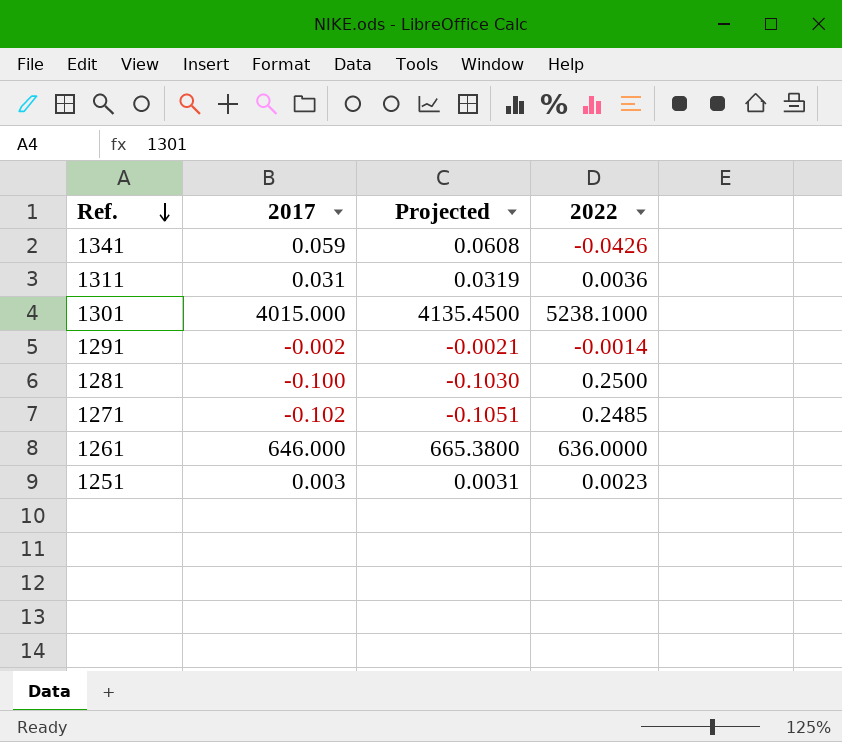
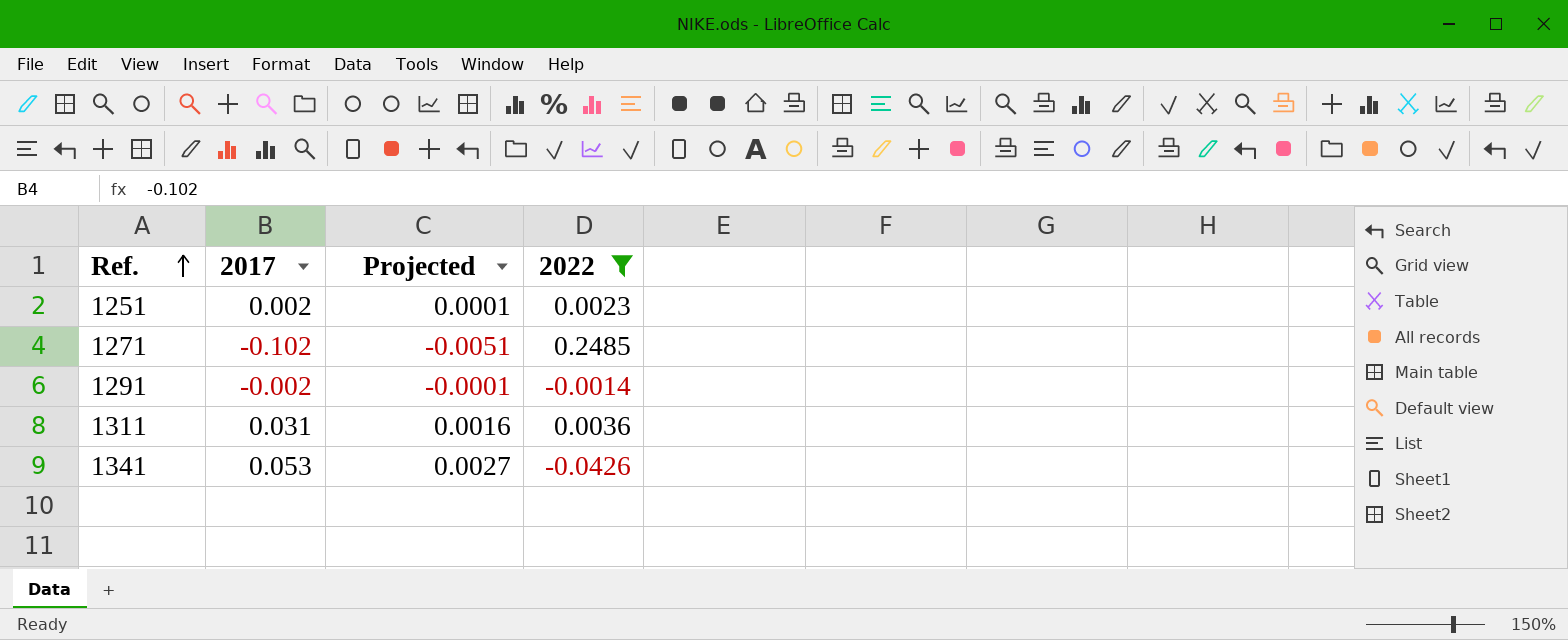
filter: none -> 2022 <= 0.2485
row order: Ref. descending -> Ref. ascending
column Projected | formula: [2017] * 1.03 -> [2017] * 0.05
1251 | 2017: 0.003 -> 0.002
1341 | 2017: 0.059 -> 0.053

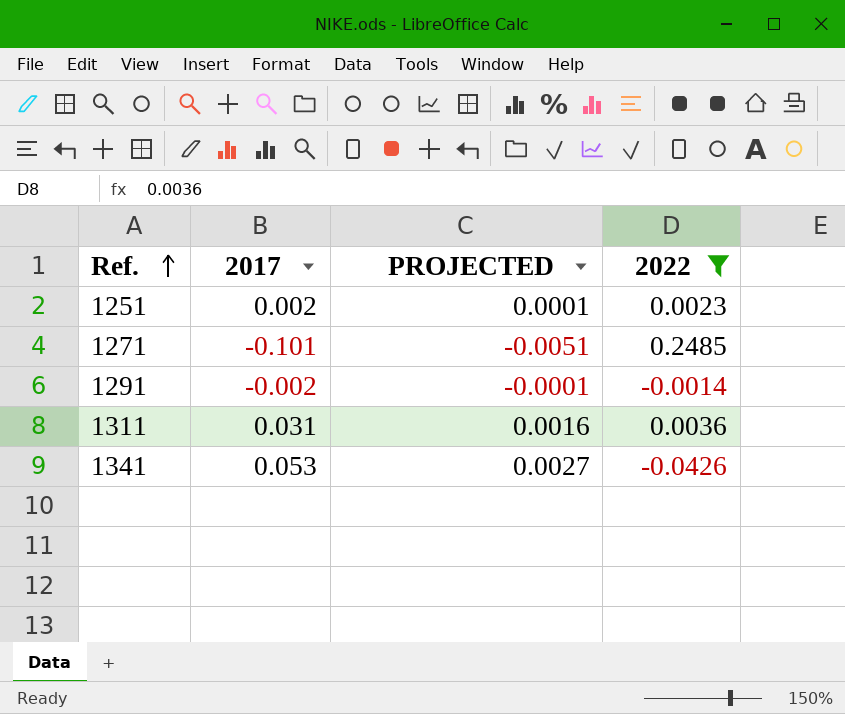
column name: Projected -> PROJECTED
1271 | 2017: -0.102 -> -0.101

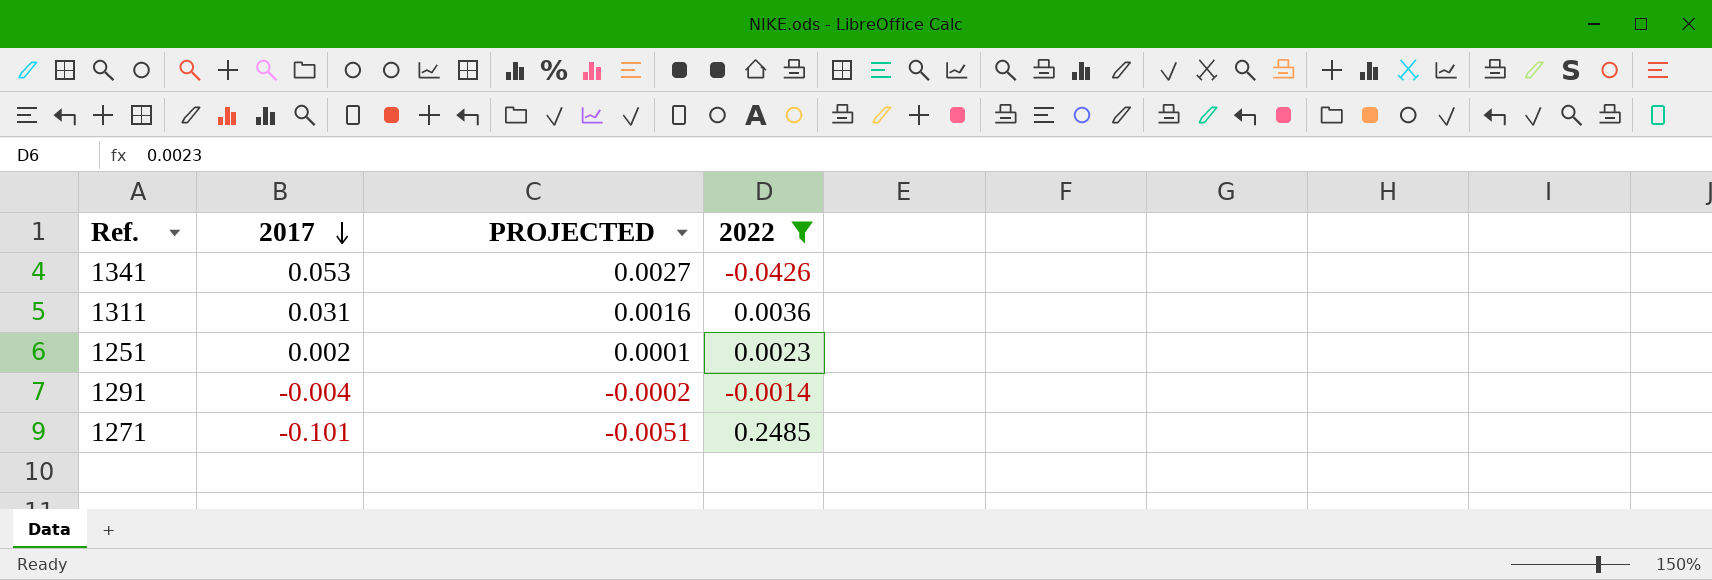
row order: Ref. ascending -> 2017 descending
1291 | 2017: -0.002 -> -0.004
1291 | PROJECTED: -0.0001 -> -0.0002

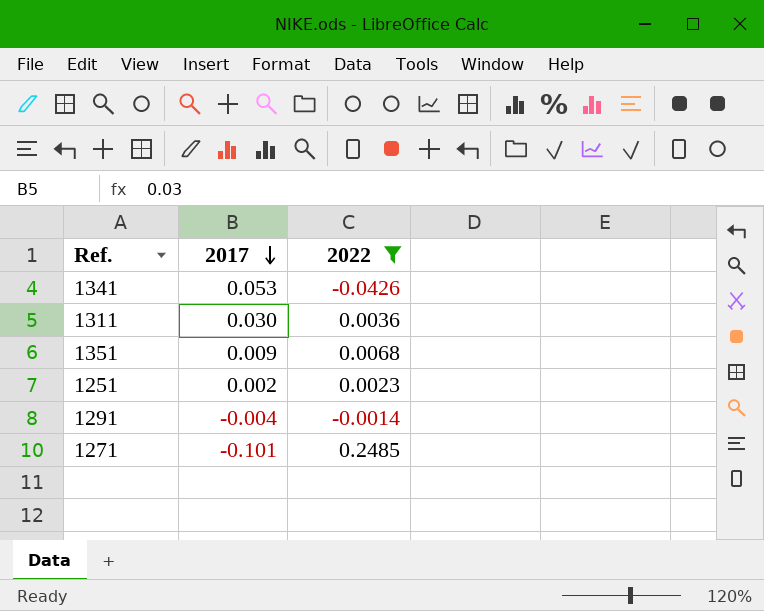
column PROJECTED | formula: [2017] * 0.05 -> none
1311 | 2017: 0.031 -> 0.030
row 1351: none -> 0.009 | 0.0068

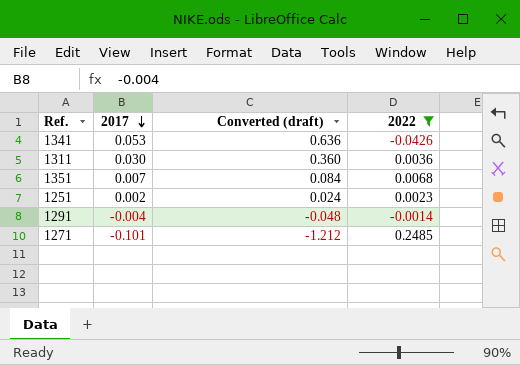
column Converted (draft) | formula: none -> [2017] * 12
1351 | 2017: 0.009 -> 0.007

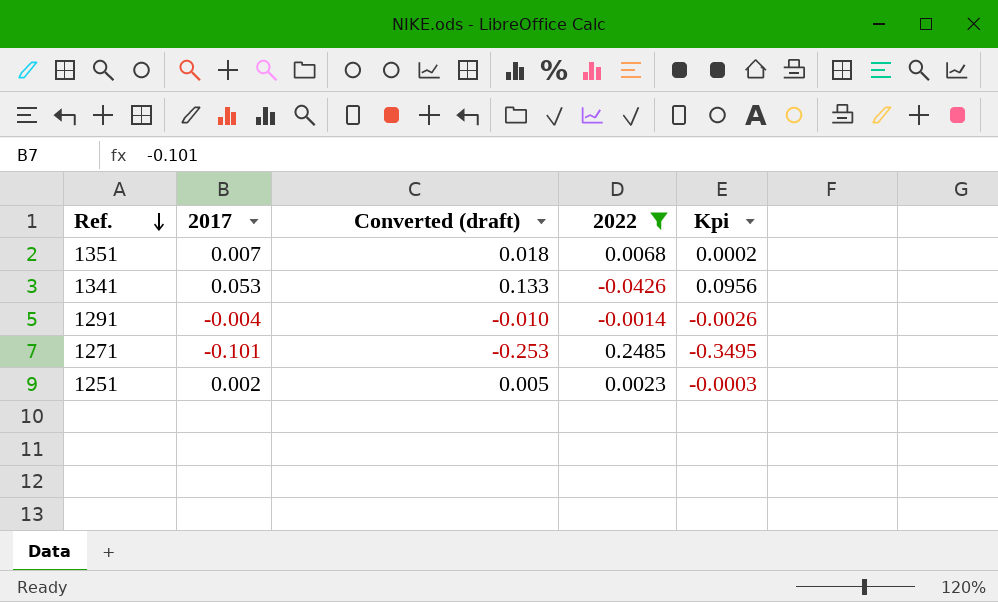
row order: 2017 descending -> Ref. descending
column Converted (draft) | formula: [2017] * 12 -> [2017] * 2.5
column Kpi | formula: none -> [2017] - [2022]
row 1311: 0.030 | 0.360 | 0.0036 -> none

